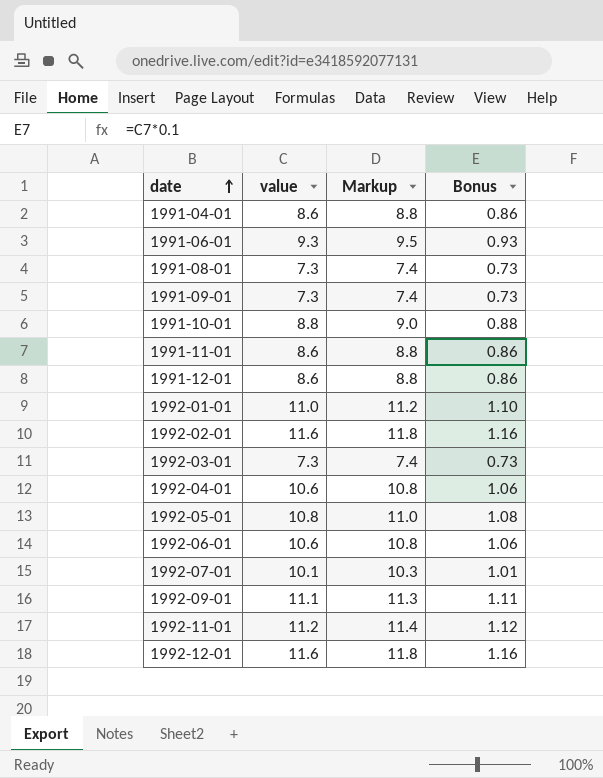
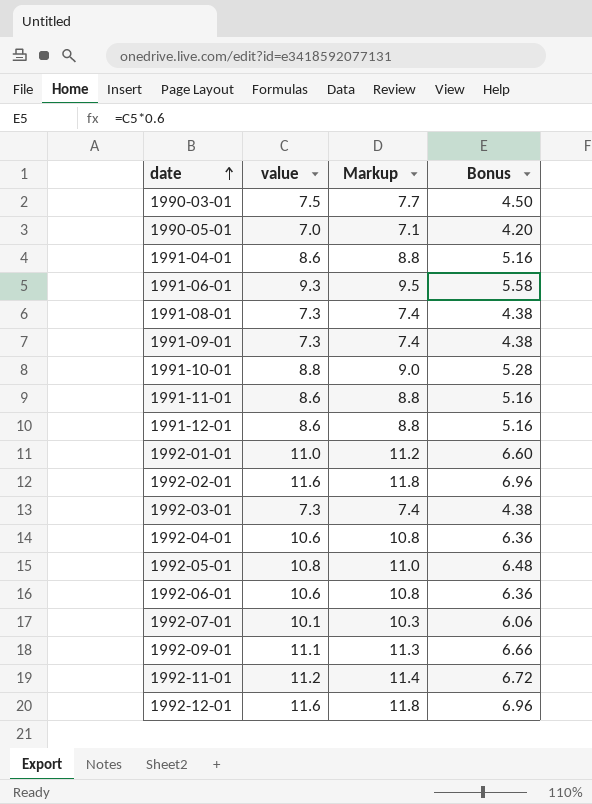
column Bonus | formula: [value] * 0.1 -> [value] * 0.6
row 1990-03-01: none -> 7.5 | 7.7 | 4.50
row 1990-05-01: none -> 7.0 | 7.1 | 4.20

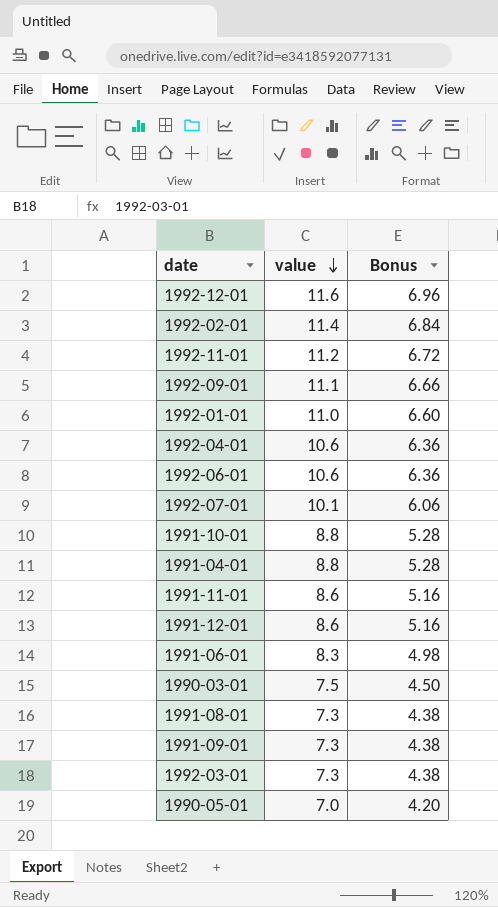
row order: date ascending -> value descending
column Markup | formula: [value] * 1.02 -> none
row 1992-05-01: 10.8 | 11.0 | 6.48 -> none
1992-02-01 | value: 11.6 -> 11.4
1992-02-01 | Bonus: 6.96 -> 6.84
1991-04-01 | value: 8.6 -> 8.8
1991-04-01 | Bonus: 5.16 -> 5.28
1991-06-01 | value: 9.3 -> 8.3
1991-06-01 | Bonus: 5.58 -> 4.98

